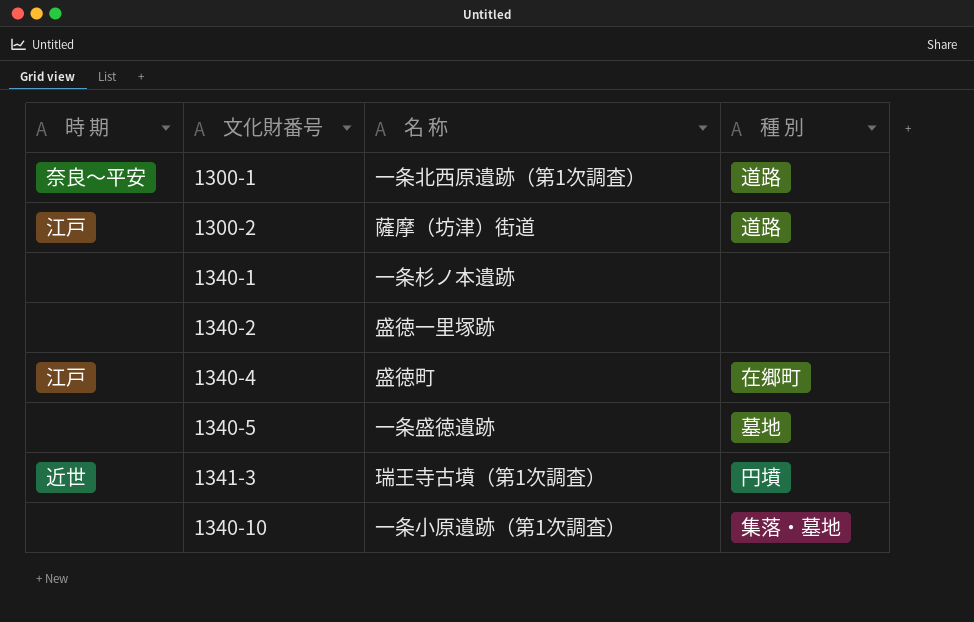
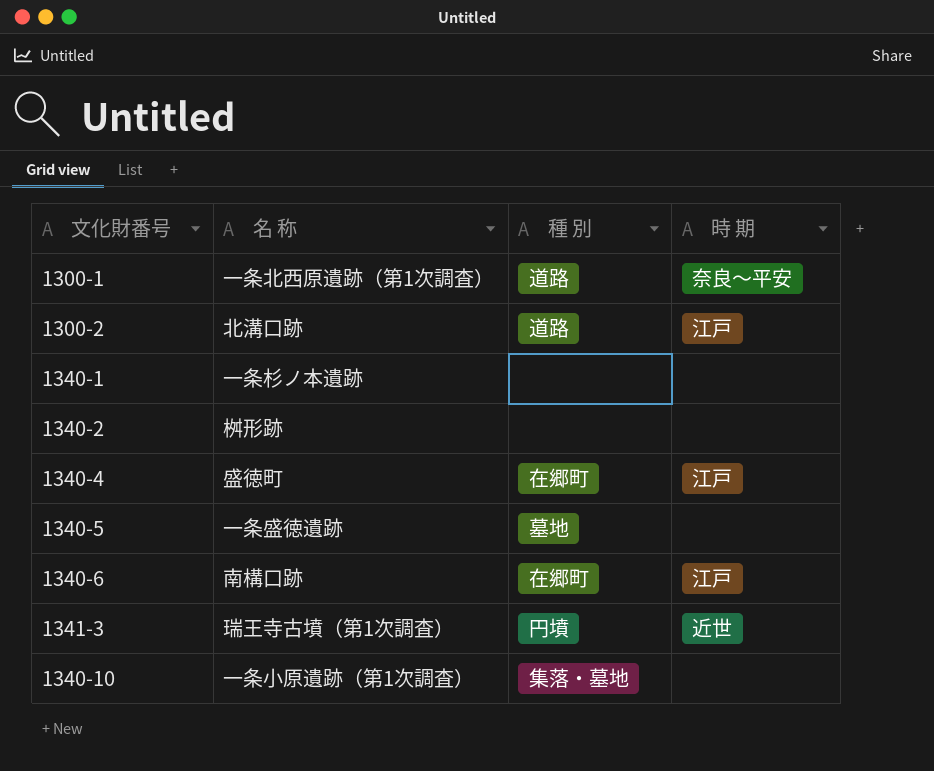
column 時 期 | position: 1 -> 4
1300-2 | 名 称: 薩摩（坊津）街道 -> 北溝口跡
1340-2 | 名 称: 盛徳一里塚跡 -> 桝形跡
row 1340-6: none -> 南構口跡 | 在郷町 | 江戸

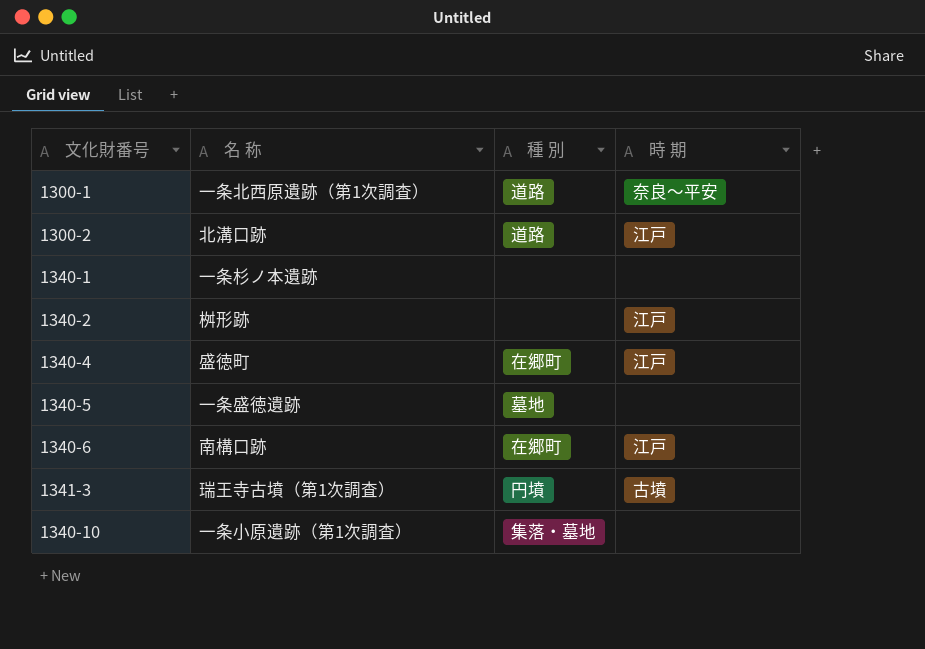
1340-2 | 時 期: none -> 江戸
1341-3 | 時 期: 近世 -> 古墳

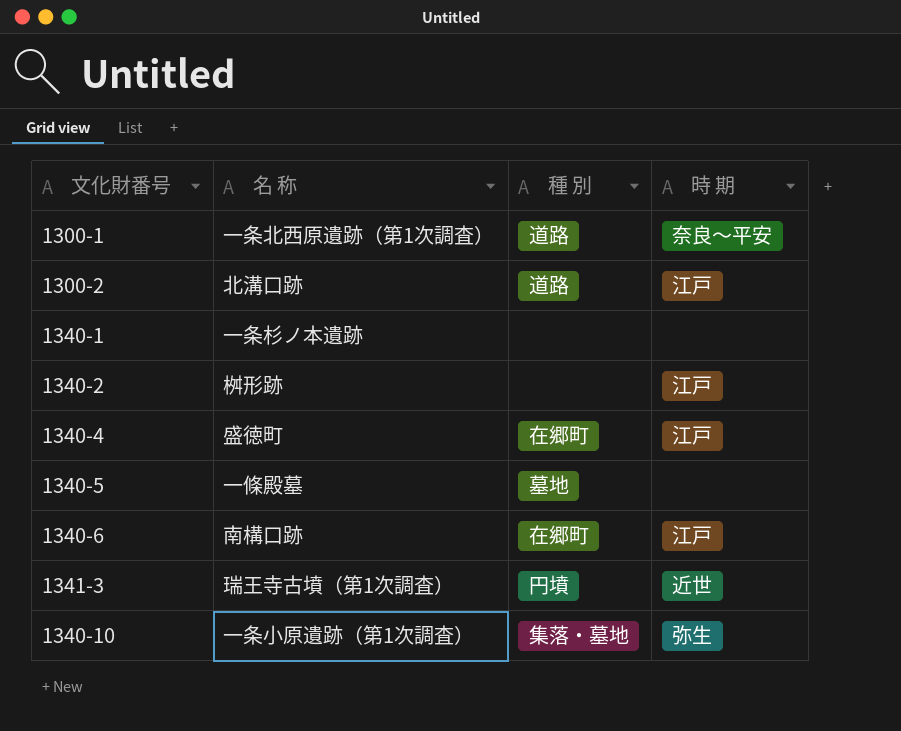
1340-5 | 名 称: 一条盛徳遺跡 -> 一條殿墓
1341-3 | 時 期: 古墳 -> 近世
1340-10 | 時 期: none -> 弥生

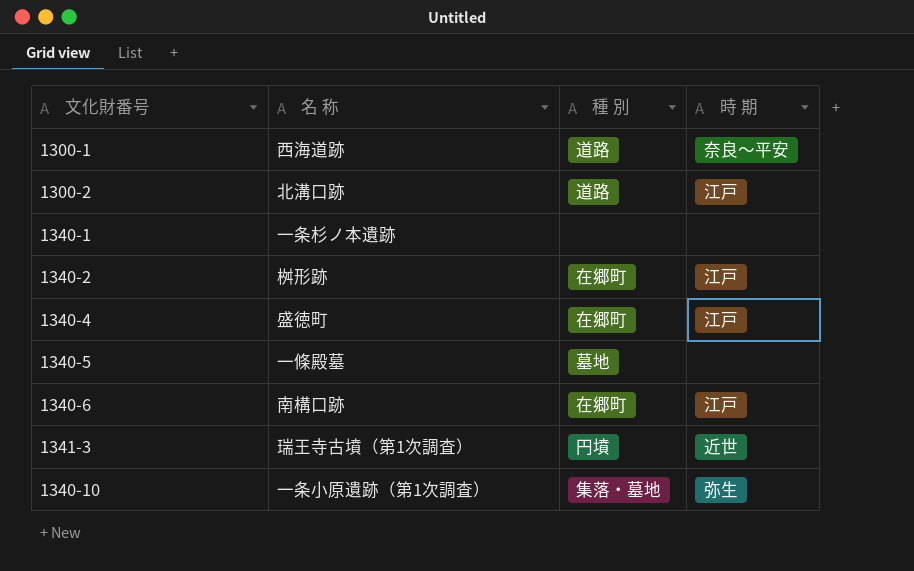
1300-1 | 名 称: 一条北西原遺跡（第1次調査） -> 西海道跡
1340-2 | 種 別: none -> 在郷町

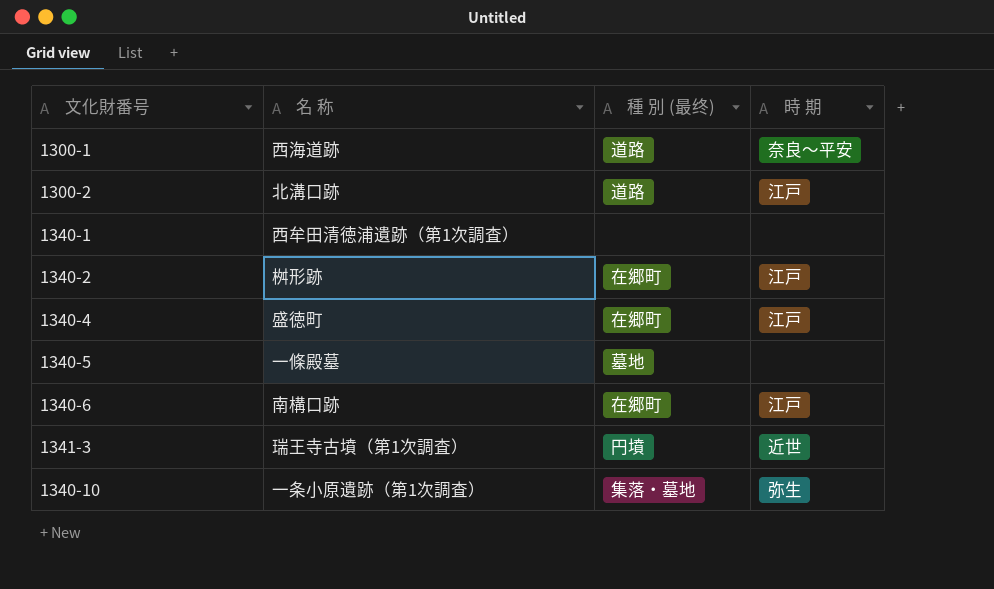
column name: 種 別 -> 種 別 (最终)
1340-1 | 名 称: 一条杉ノ本遺跡 -> 西牟田清徳浦遺跡（第1次調査）

